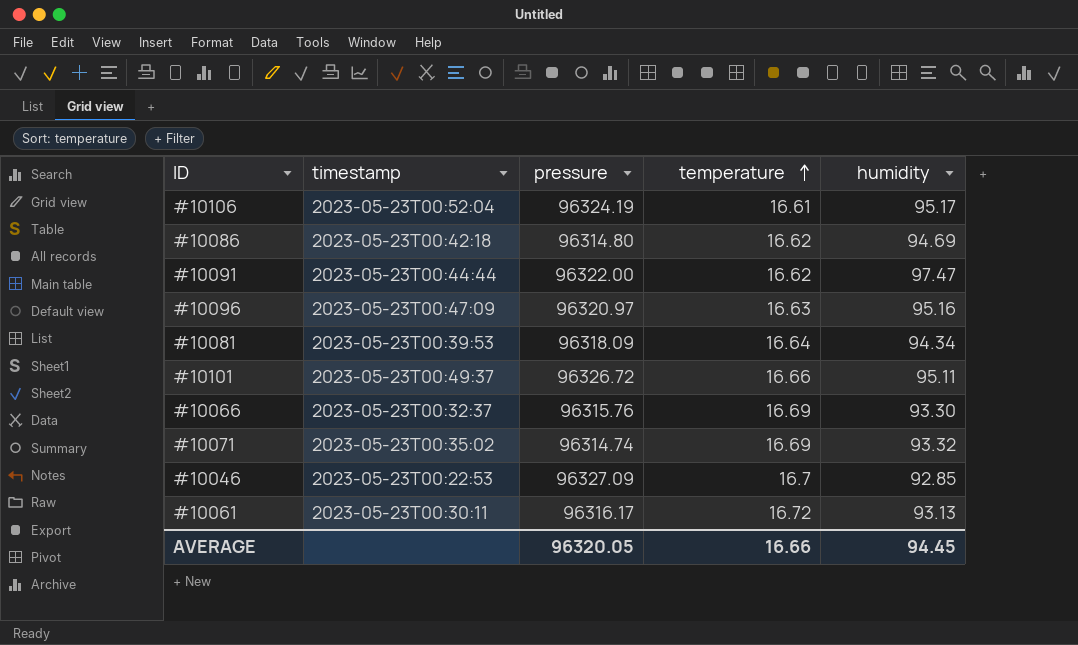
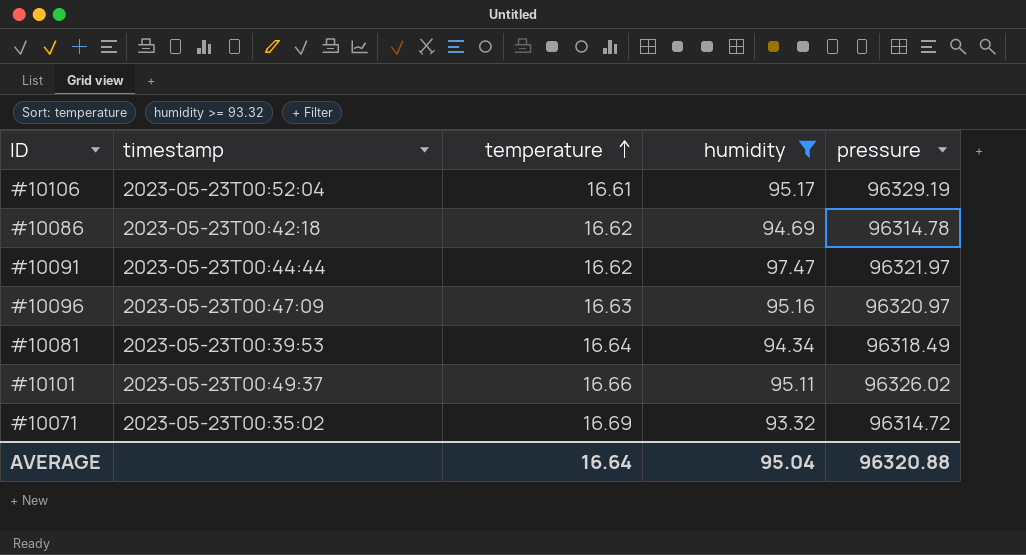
filter: none -> humidity >= 93.32
column pressure | position: 3 -> 5
#10106 | pressure: 96324.19 -> 96329.19
#10086 | pressure: 96314.80 -> 96314.78
#10091 | pressure: 96322.00 -> 96321.97
#10081 | pressure: 96318.09 -> 96318.49
#10101 | pressure: 96326.72 -> 96326.02
#10071 | pressure: 96314.74 -> 96314.72
AVERAGE | temperature: 16.66 -> 16.64
AVERAGE | humidity: 94.45 -> 95.04
AVERAGE | pressure: 96320.05 -> 96320.88

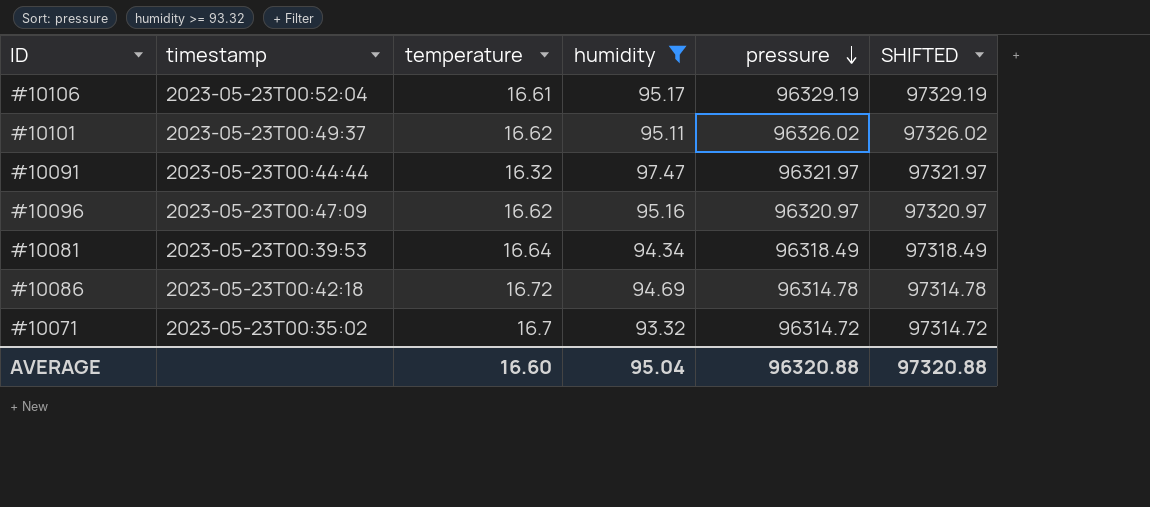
row order: temperature ascending -> pressure descending
column SHIFTED | formula: none -> [pressure] + 1000
#10101 | temperature: 16.66 -> 16.62
#10091 | temperature: 16.62 -> 16.32
#10096 | temperature: 16.63 -> 16.62
#10086 | temperature: 16.62 -> 16.72
#10071 | temperature: 16.69 -> 16.7
AVERAGE | temperature: 16.64 -> 16.60

